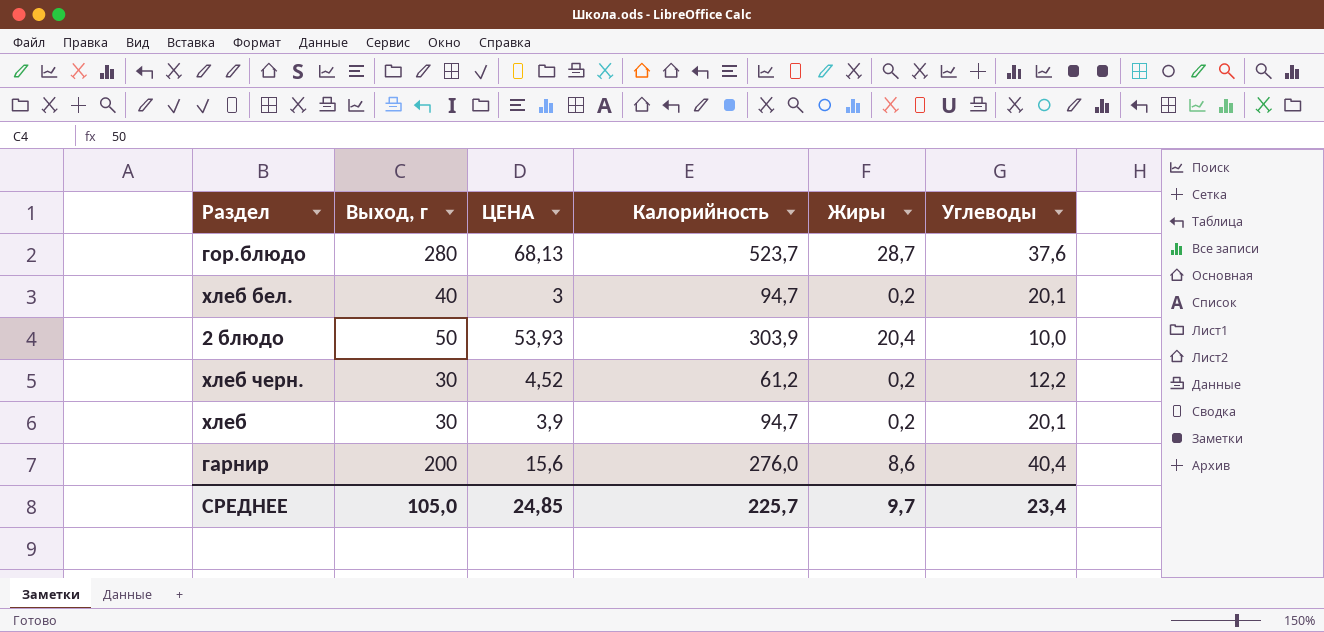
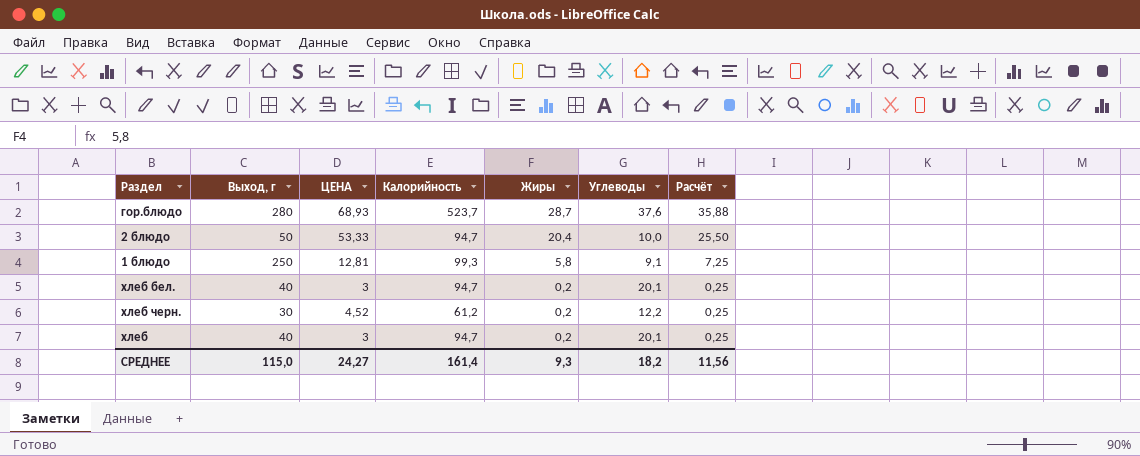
row order: none -> Жиры descending
column Расчёт | formula: none -> [Жиры] * 1,25
row гарнир: 200 | 15,6 | 276,0 | 8,6 | 40,4 -> none
гор.блюдо | ЦЕНА: 68,13 -> 68,93
2 блюдо | ЦЕНА: 53,93 -> 53,33
2 блюдо | Калорийность: 303,9 -> 94,7
row 1 блюдо: none -> 250 | 12,81 | 99,3 | 5,8 | 9,1 | 7,25
хлеб | Выход, г: 30 -> 40
хлеб | ЦЕНА: 3,9 -> 3
СРЕДНЕЕ | Выход, г: 105,0 -> 115,0
СРЕДНЕЕ | ЦЕНА: 24,85 -> 24,27
СРЕДНЕЕ | Калорийность: 225,7 -> 161,4
СРЕДНЕЕ | Жиры: 9,7 -> 9,3
СРЕДНЕЕ | Углеводы: 23,4 -> 18,2

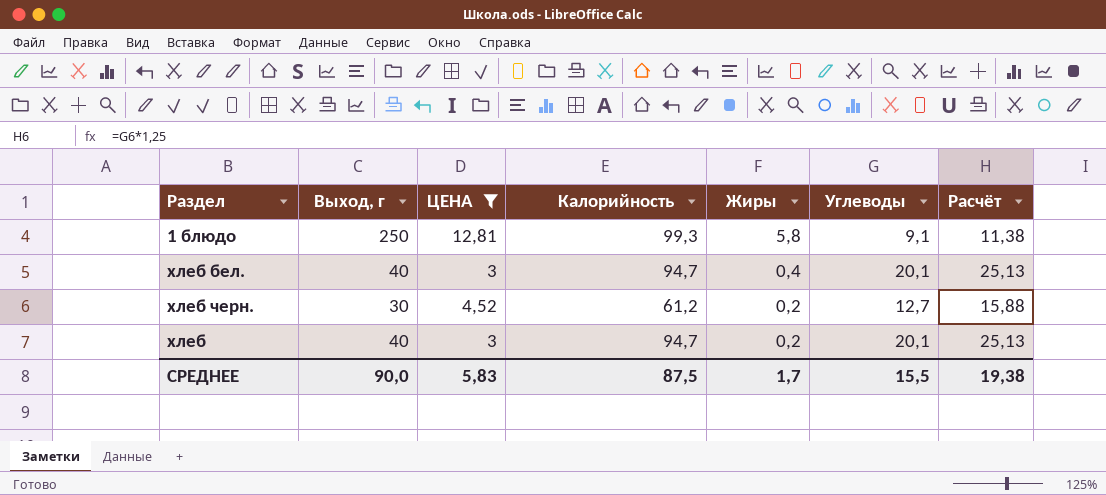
filter: none -> ЦЕНА <= 12,81
column Расчёт | formula: [Жиры] * 1,25 -> [Углеводы] * 1,25
хлеб бел. | Жиры: 0,2 -> 0,4
хлеб черн. | Углеводы: 12,2 -> 12,7
СРЕДНЕЕ | Выход, г: 115,0 -> 90,0
СРЕДНЕЕ | ЦЕНА: 24,27 -> 5,83
СРЕДНЕЕ | Калорийность: 161,4 -> 87,5
СРЕДНЕЕ | Жиры: 9,3 -> 1,7
СРЕДНЕЕ | Углеводы: 18,2 -> 15,5
СРЕДНЕЕ | Расчёт: 11,56 -> 19,38

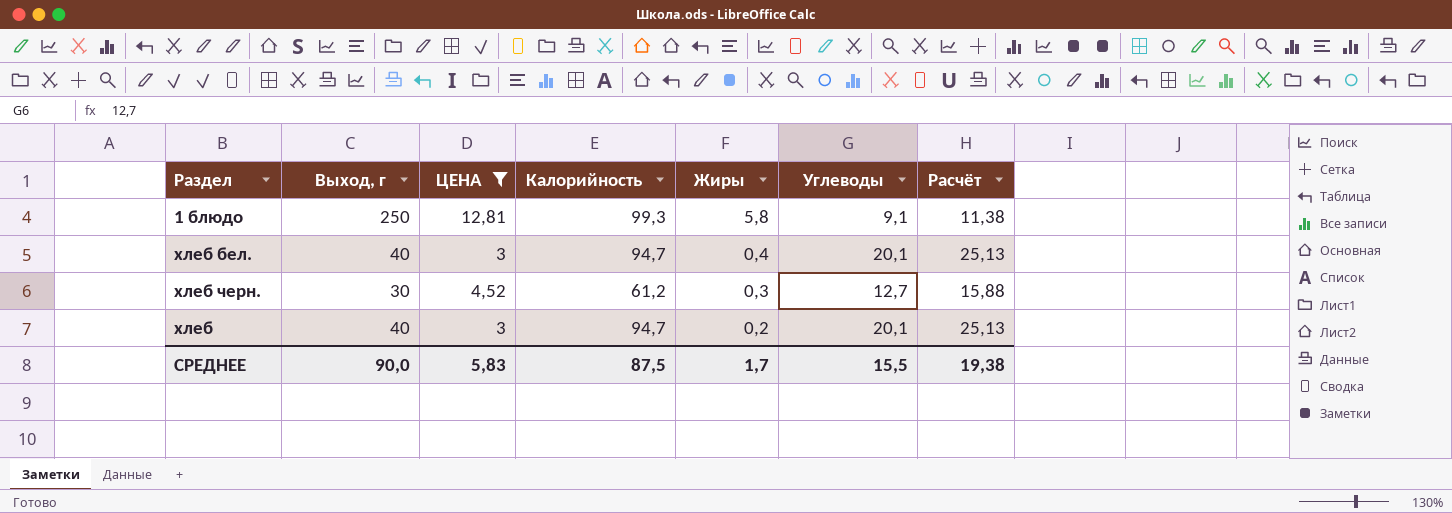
хлеб черн. | Жиры: 0,2 -> 0,3

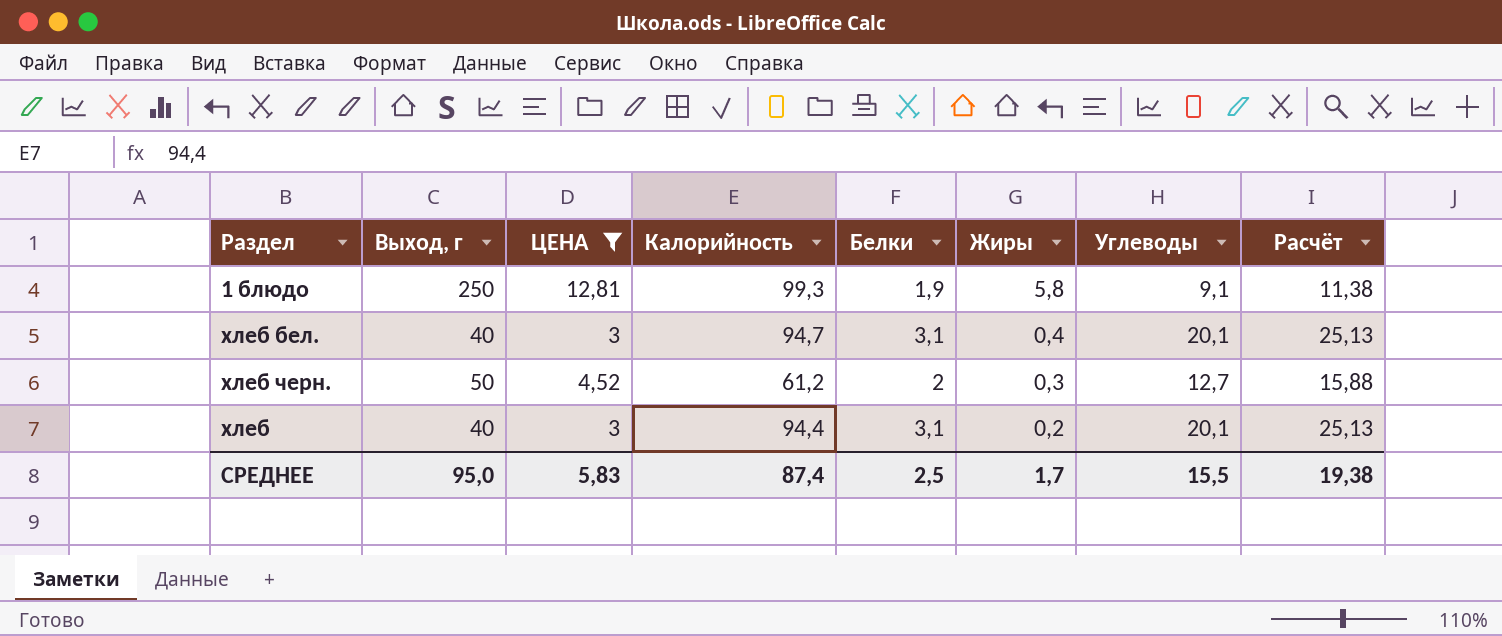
column Белки | position: none -> 5
хлеб черн. | Выход, г: 30 -> 50
хлеб | Калорийность: 94,7 -> 94,4
СРЕДНЕЕ | Выход, г: 90,0 -> 95,0
СРЕДНЕЕ | Калорийность: 87,5 -> 87,4

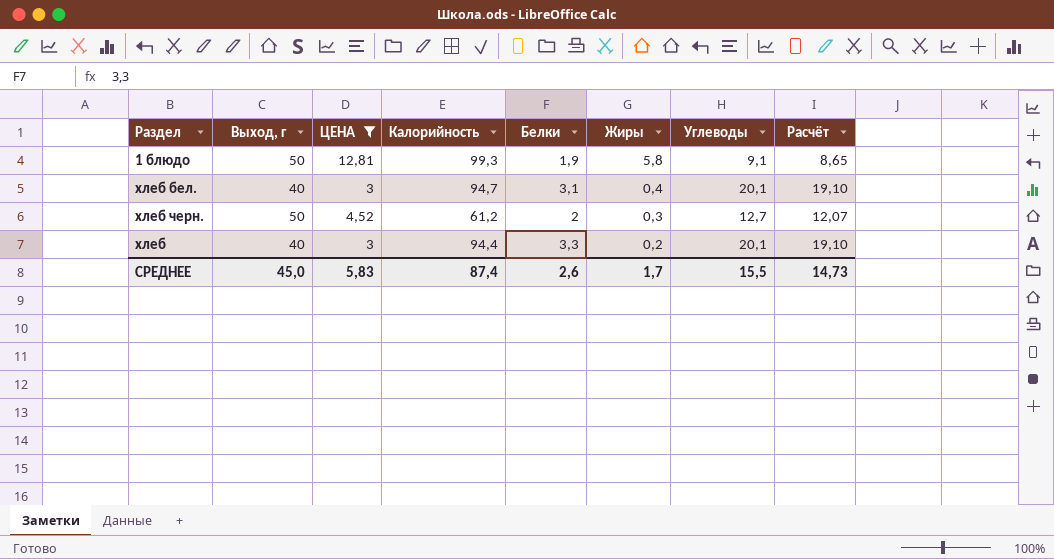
column Расчёт | formula: [Углеводы] * 1,25 -> [Углеводы] * 0,95
1 блюдо | Выход, г: 250 -> 50
хлеб | Белки: 3,1 -> 3,3
СРЕДНЕЕ | Выход, г: 95,0 -> 45,0
СРЕДНЕЕ | Белки: 2,5 -> 2,6
СРЕДНЕЕ | Расчёт: 19,38 -> 14,73

